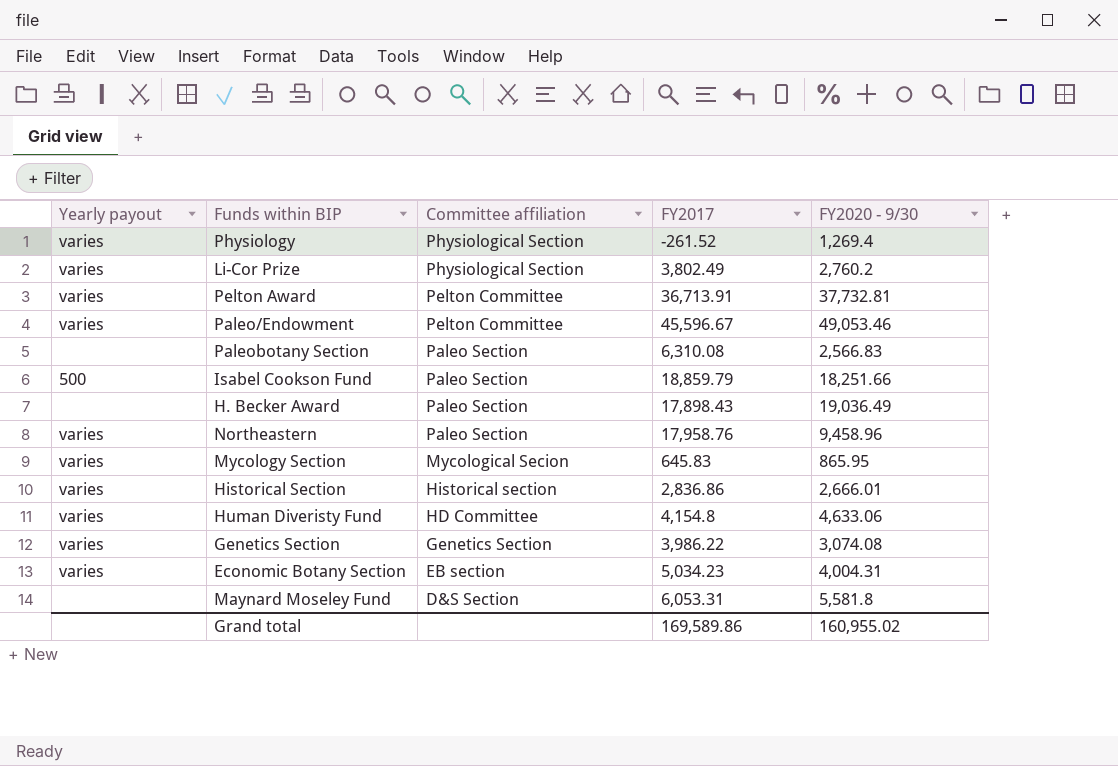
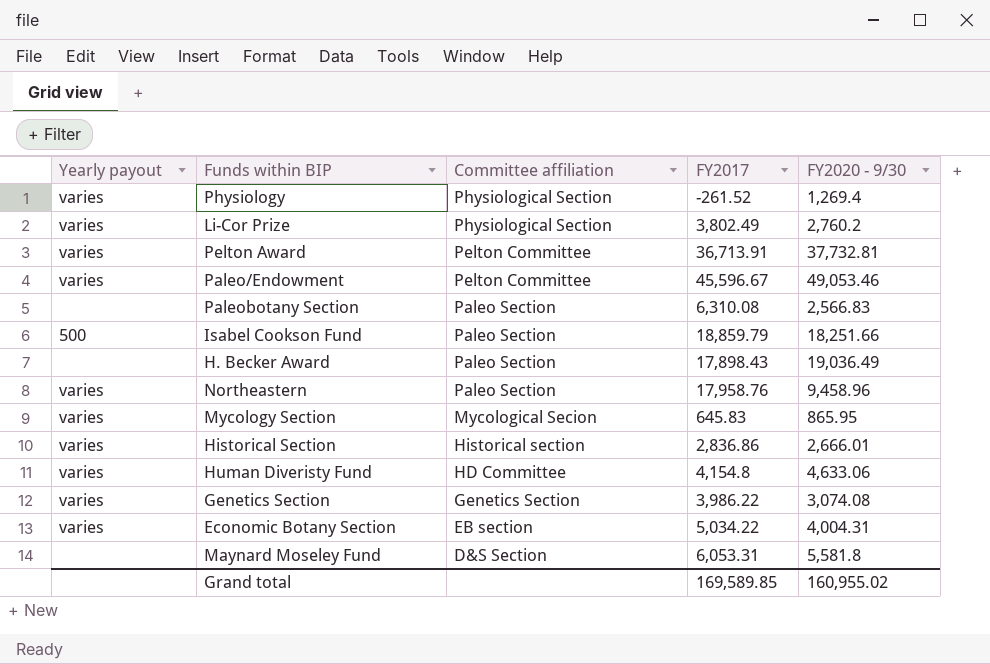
Economic Botany Section | FY2017: 5,034.23 -> 5,034.22
Grand total | FY2017: 169,589.86 -> 169,589.85

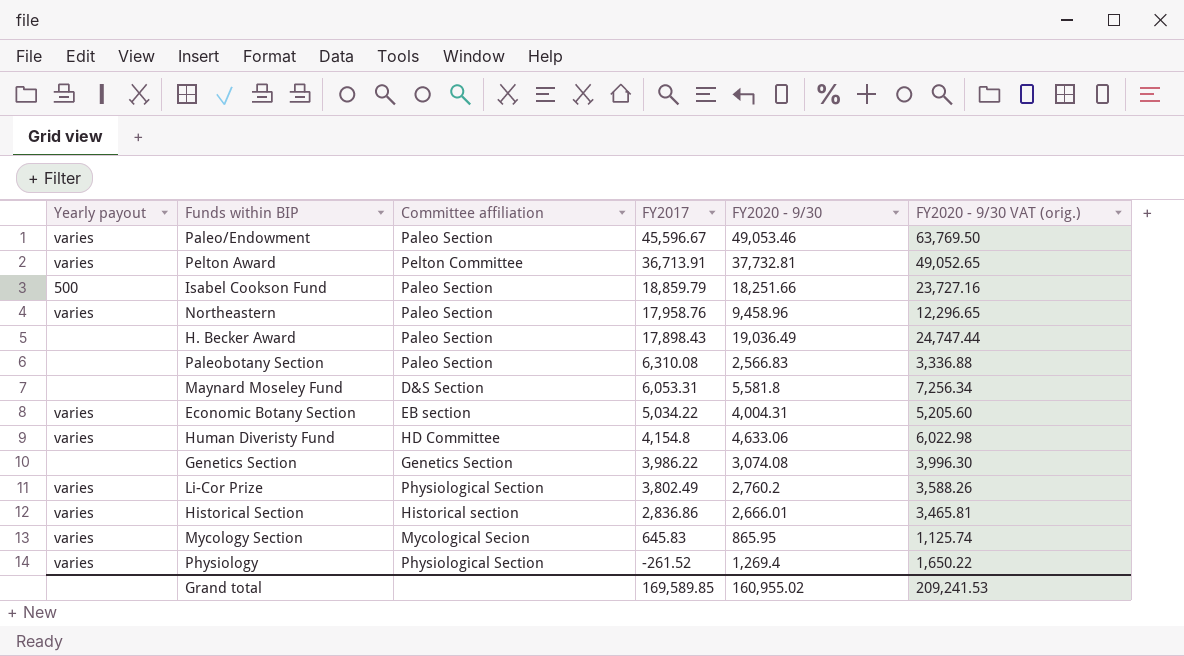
row order: Committee affiliation descending -> FY2017 descending
column FY2020 - 9/30 VAT (orig.) | formula: none -> [FY2020 - 9/30] * 1.3
Paleo/Endowment | Committee affiliation: Pelton Committee -> Paleo Section
Genetics Section | Yearly payout: varies -> none

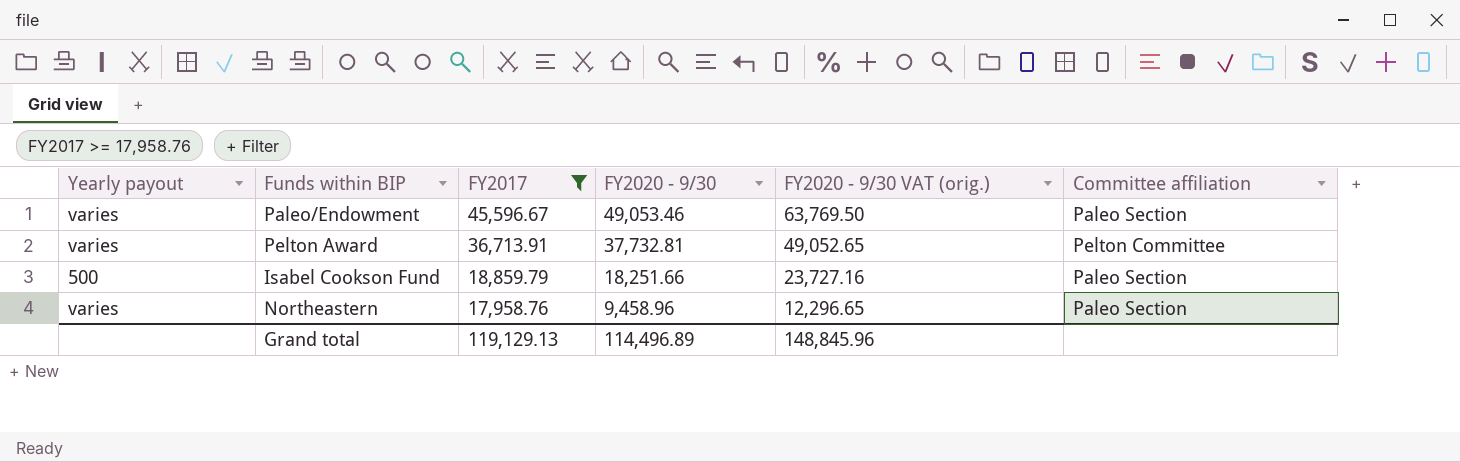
filter: none -> FY2017 >= 17,958.76
column Committee affiliation | position: 3 -> 6
Grand total | FY2017: 169,589.85 -> 119,129.13
Grand total | FY2020 - 9/30: 160,955.02 -> 114,496.89
Grand total | FY2020 - 9/30 VAT (orig.): 209,241.53 -> 148,845.96

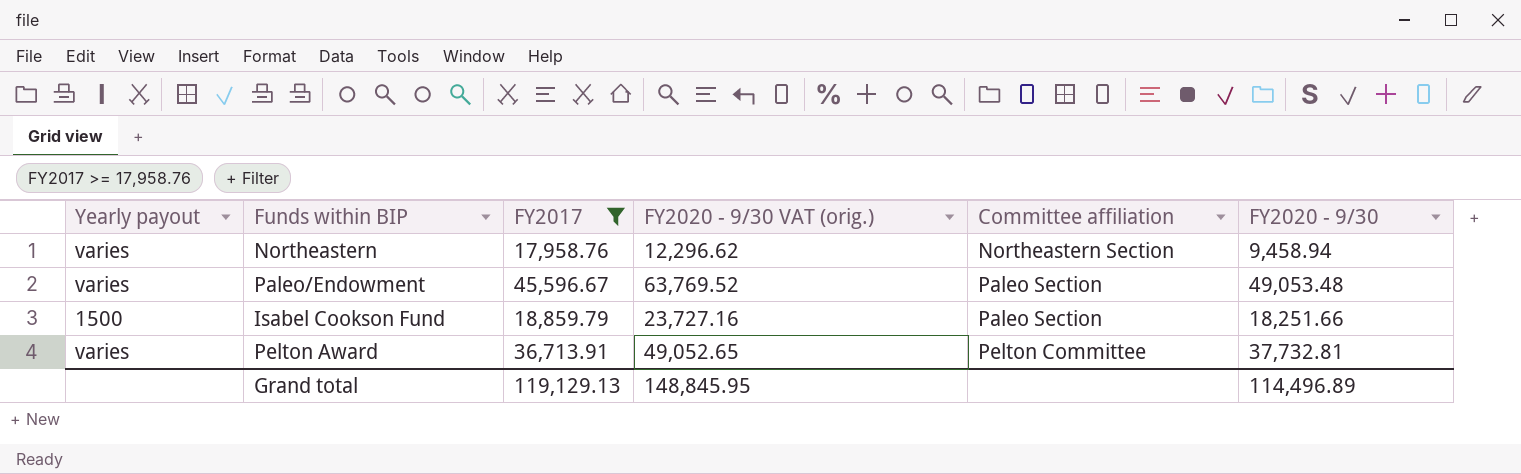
row order: FY2017 descending -> Committee affiliation ascending
column FY2020 - 9/30 | position: 4 -> 6
Northeastern | FY2020 - 9/30 VAT (orig.): 12,296.65 -> 12,296.62
Northeastern | Committee affiliation: Paleo Section -> Northeastern Section
Northeastern | FY2020 - 9/30: 9,458.96 -> 9,458.94
Paleo/Endowment | FY2020 - 9/30 VAT (orig.): 63,769.50 -> 63,769.52
Paleo/Endowment | FY2020 - 9/30: 49,053.46 -> 49,053.48
Isabel Cookson Fund | Yearly payout: 500 -> 1500
Grand total | FY2020 - 9/30 VAT (orig.): 148,845.96 -> 148,845.95

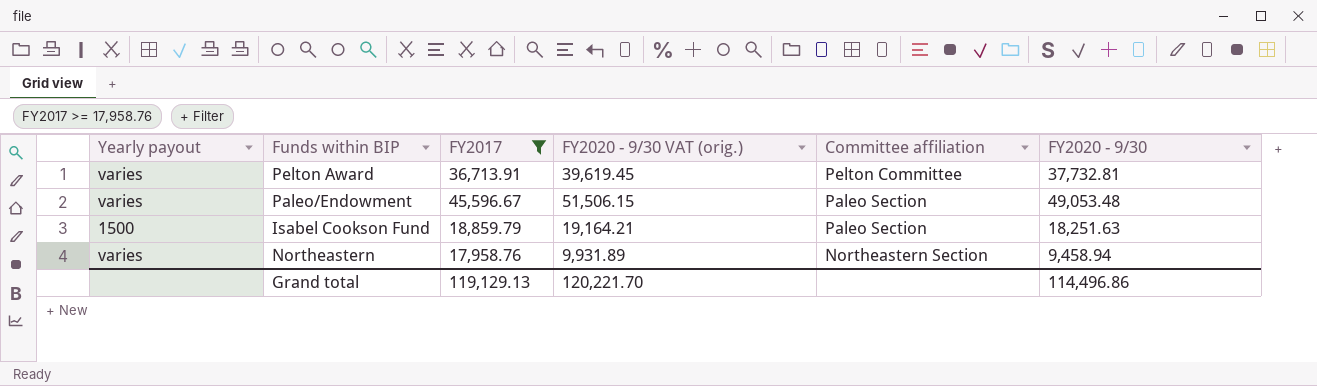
row order: Committee affiliation ascending -> Committee affiliation descending
column FY2020 - 9/30 VAT (orig.) | formula: [FY2020 - 9/30] * 1.3 -> [FY2020 - 9/30] * 1.05
Isabel Cookson Fund | FY2020 - 9/30: 18,251.66 -> 18,251.63
Grand total | FY2020 - 9/30 VAT (orig.): 148,845.95 -> 120,221.70
Grand total | FY2020 - 9/30: 114,496.89 -> 114,496.86

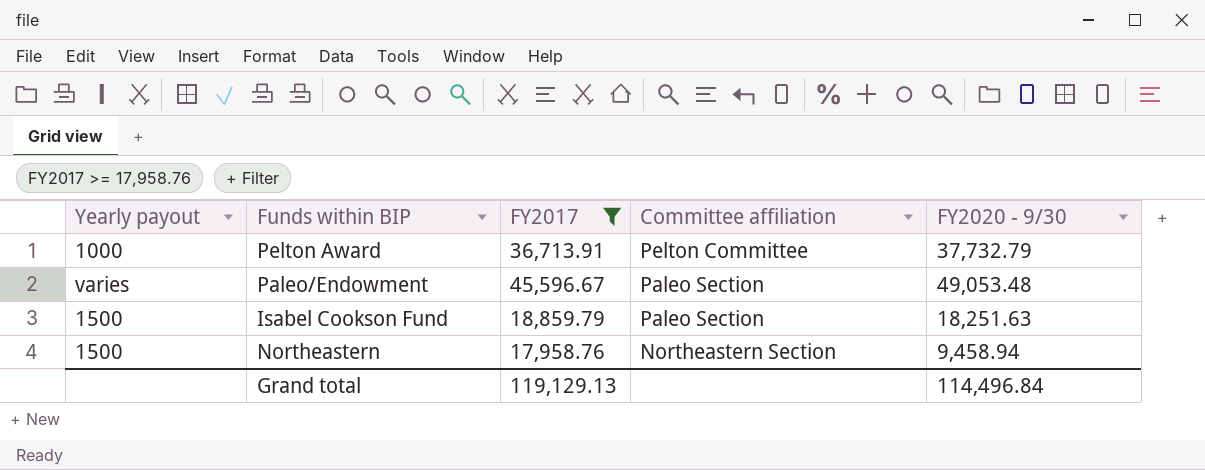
column FY2020 - 9/30 VAT (orig.) | formula: [FY2020 - 9/30] * 1.05 -> none
Pelton Award | Yearly payout: varies -> 1000
Pelton Award | FY2020 - 9/30: 37,732.81 -> 37,732.79
Northeastern | Yearly payout: varies -> 1500
Grand total | FY2020 - 9/30: 114,496.86 -> 114,496.84

